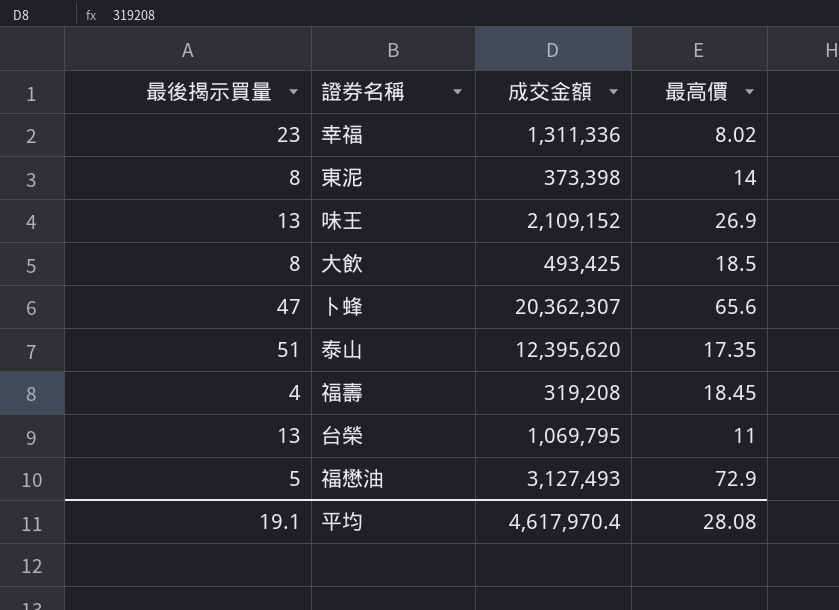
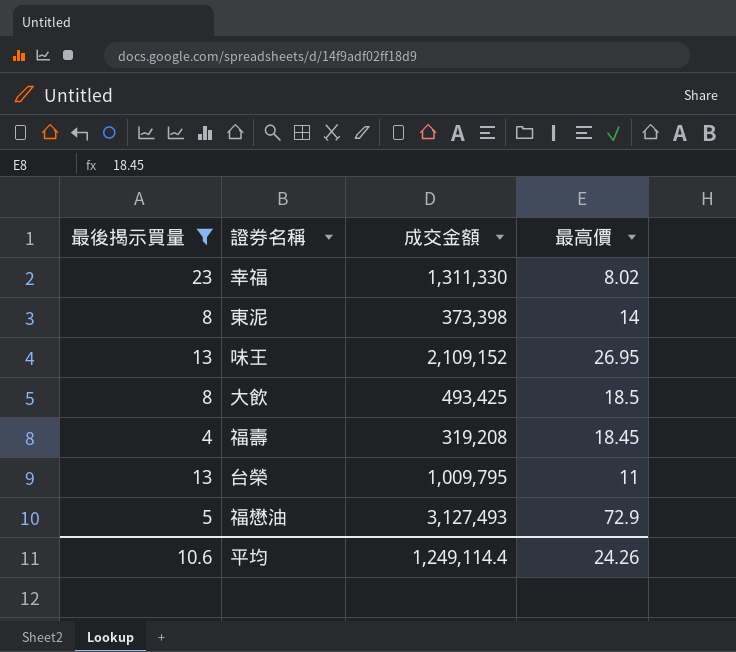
filter: none -> 最後揭示買量 <= 23
幸福 | 成交金額: 1,311,336 -> 1,311,330
味王 | 最高價: 26.9 -> 26.95
台榮 | 成交金額: 1,069,795 -> 1,009,795
平均 | 最後揭示買量: 19.1 -> 10.6
平均 | 成交金額: 4,617,970.4 -> 1,249,114.4
平均 | 最高價: 28.08 -> 24.26

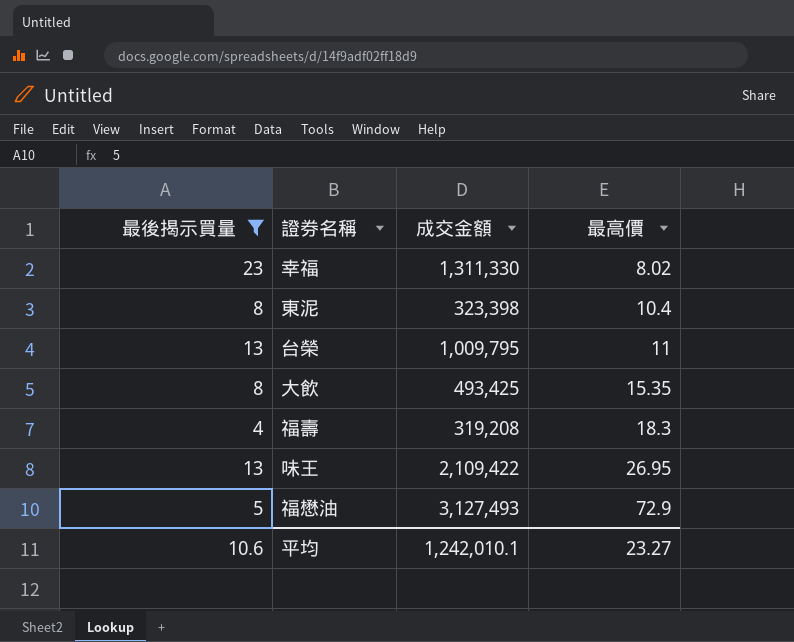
row order: none -> 最高價 ascending
東泥 | 成交金額: 373,398 -> 323,398
東泥 | 最高價: 14 -> 10.4
大飲 | 最高價: 18.5 -> 15.35
福壽 | 最高價: 18.45 -> 18.3
味王 | 成交金額: 2,109,152 -> 2,109,422
平均 | 成交金額: 1,249,114.4 -> 1,242,010.1
平均 | 最高價: 24.26 -> 23.27

